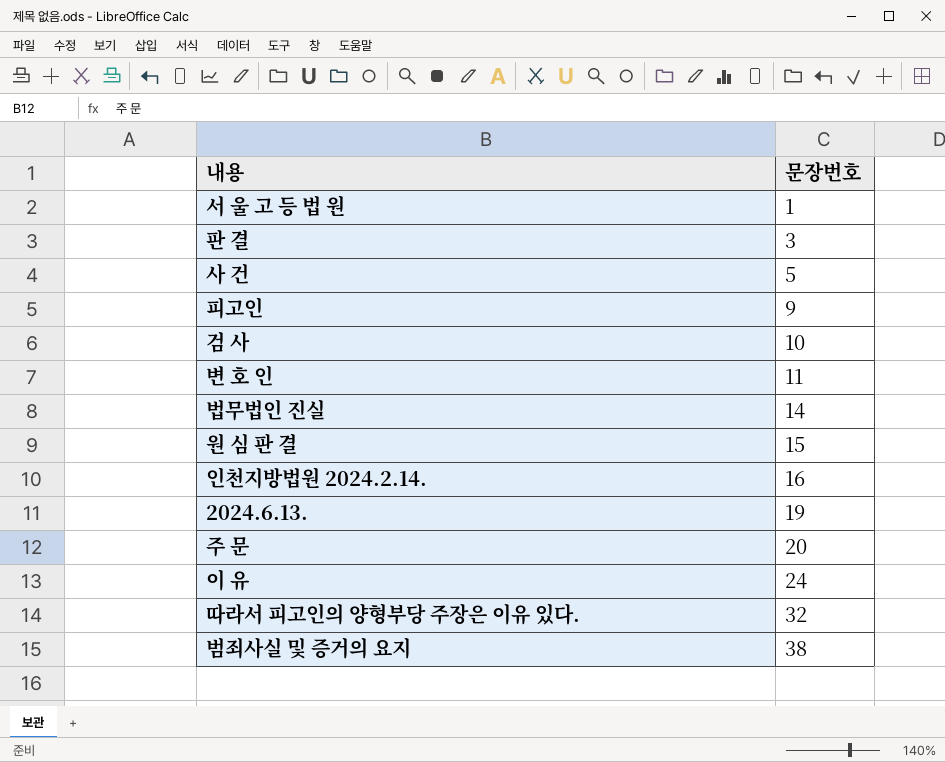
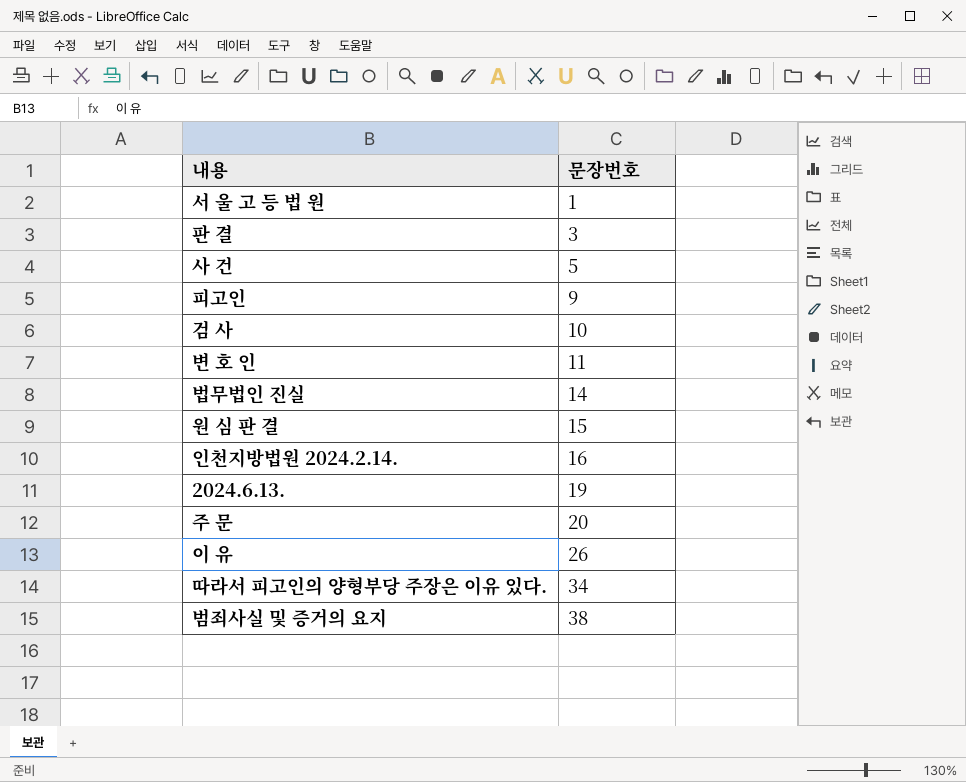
이 유 | 문장번호: 24 -> 26
따라서 피고인의 양형부당 주장은 이유 있다. | 문장번호: 32 -> 34

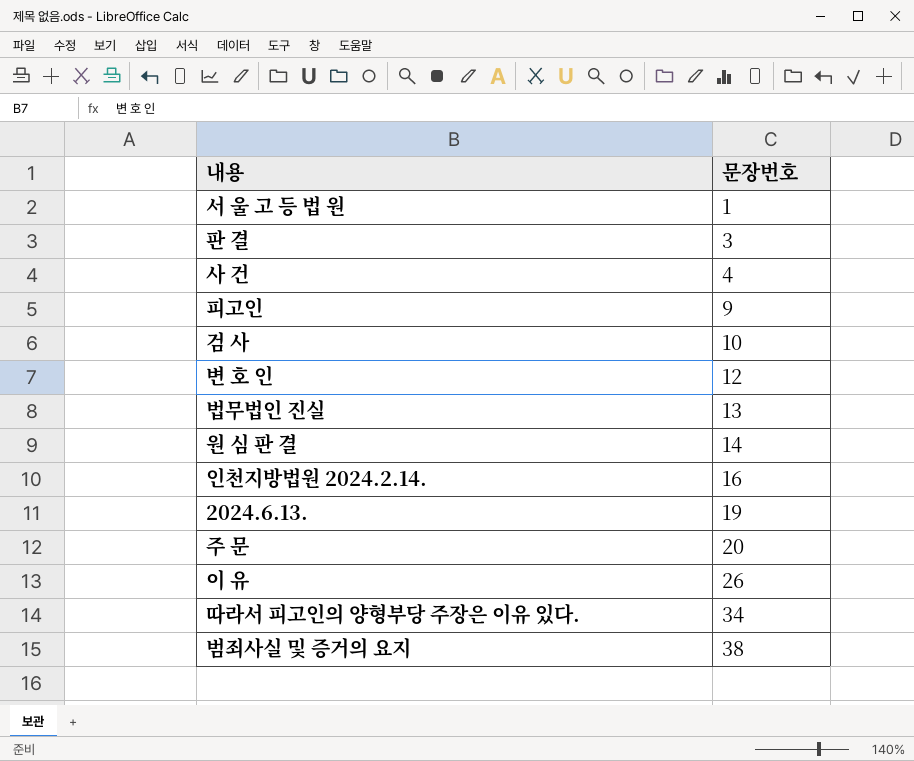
사 건 | 문장번호: 5 -> 4
변 호 인 | 문장번호: 11 -> 12
법무법인 진실 | 문장번호: 14 -> 13
원 심 판 결 | 문장번호: 15 -> 14

